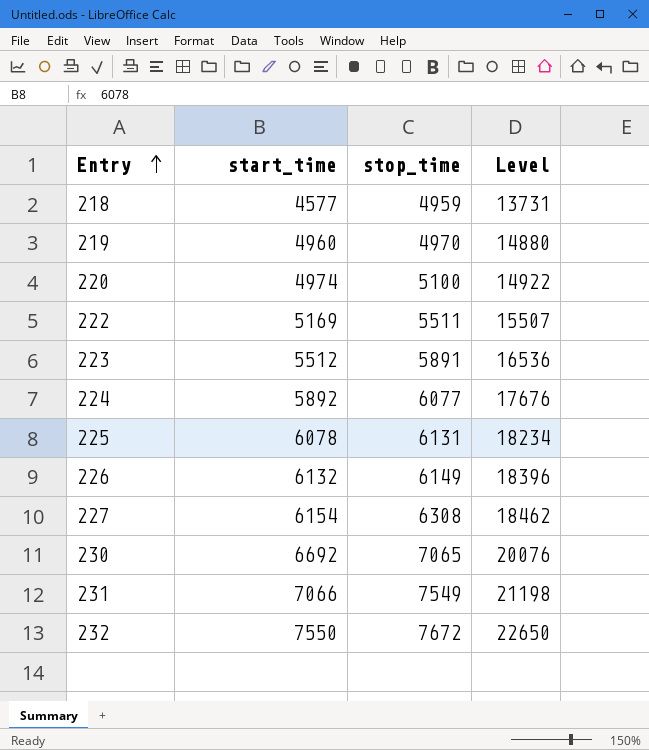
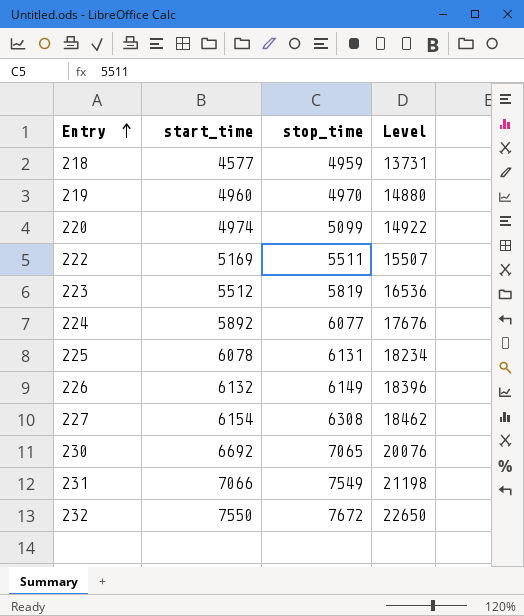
220 | stop_time: 5100 -> 5099
223 | stop_time: 5891 -> 5819

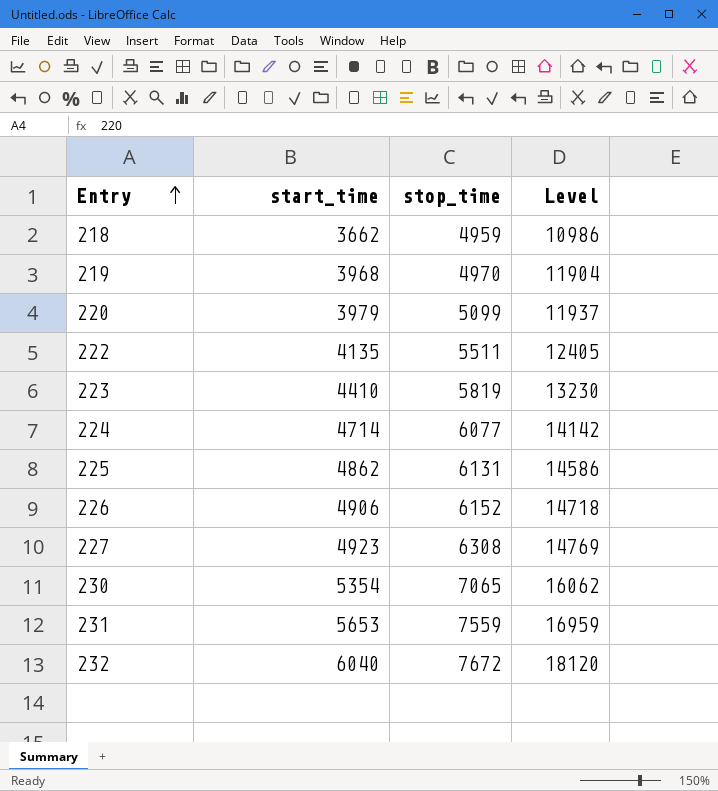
218 | start_time: 4577 -> 3662
218 | Level: 13731 -> 10986
219 | start_time: 4960 -> 3968
219 | Level: 14880 -> 11904
220 | start_time: 4974 -> 3979
220 | Level: 14922 -> 11937
222 | start_time: 5169 -> 4135
222 | Level: 15507 -> 12405
223 | start_time: 5512 -> 4410
223 | Level: 16536 -> 13230
224 | start_time: 5892 -> 4714
224 | Level: 17676 -> 14142
225 | start_time: 6078 -> 4862
225 | Level: 18234 -> 14586
226 | start_time: 6132 -> 4906
226 | stop_time: 6149 -> 6152
226 | Level: 18396 -> 14718
227 | start_time: 6154 -> 4923
227 | Level: 18462 -> 14769
230 | start_time: 6692 -> 5354
230 | Level: 20076 -> 16062
231 | start_time: 7066 -> 5653
231 | stop_time: 7549 -> 7559
231 | Level: 21198 -> 16959
232 | start_time: 7550 -> 6040
232 | Level: 22650 -> 18120

